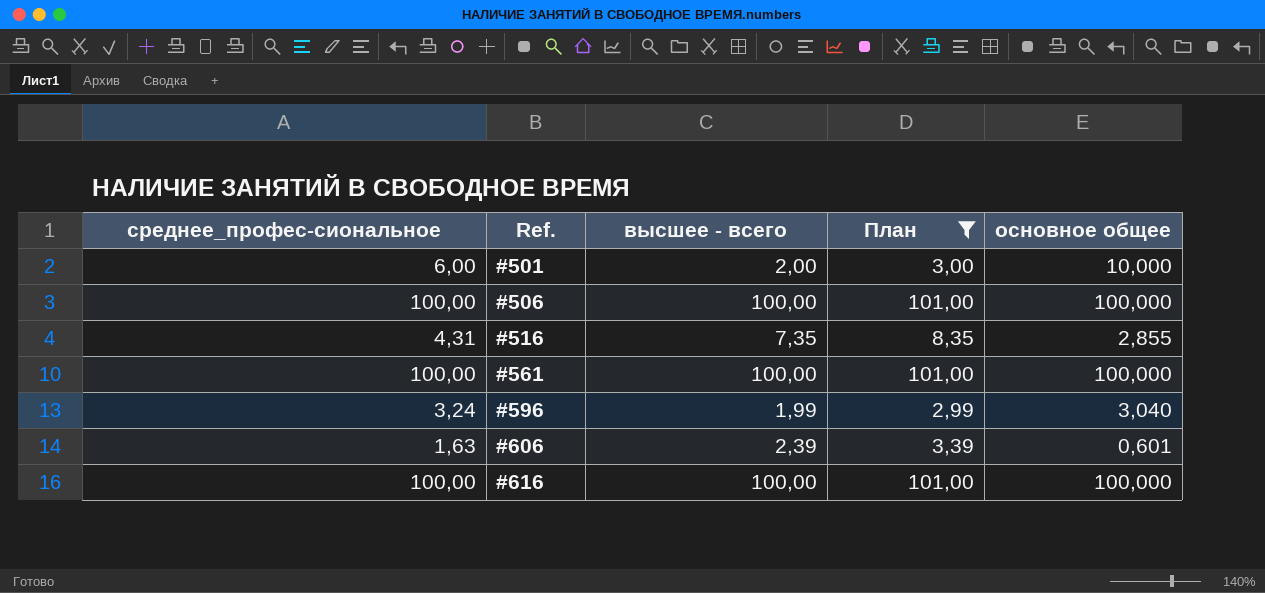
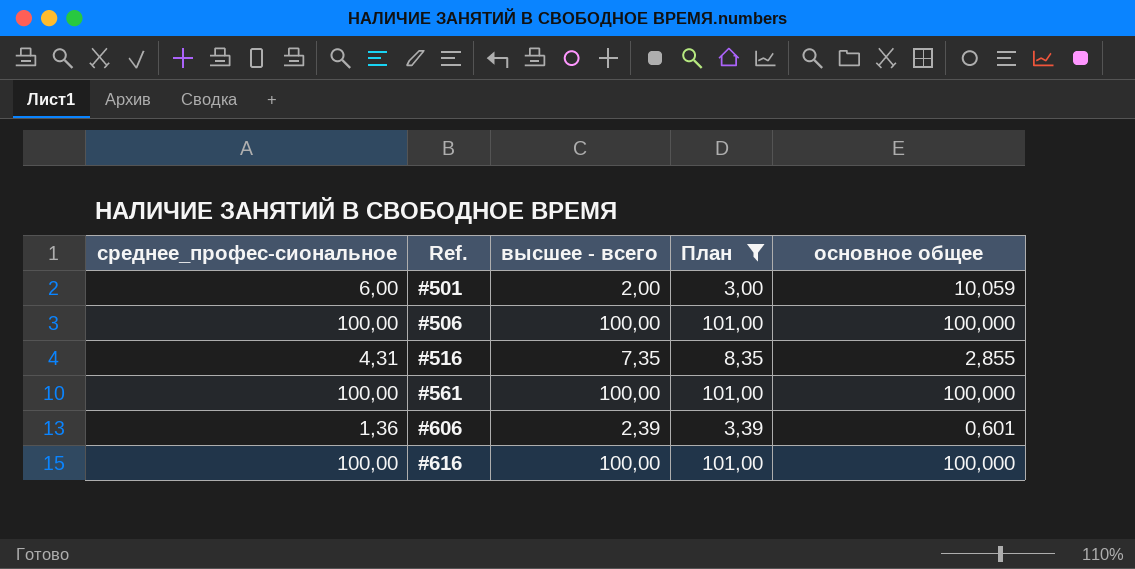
row #596: 3,24 | 1,99 | 2,99 | 3,040 -> none
#501 | основное общее: 10,000 -> 10,059
#606 | среднее_профес-сиональное: 1,63 -> 1,36

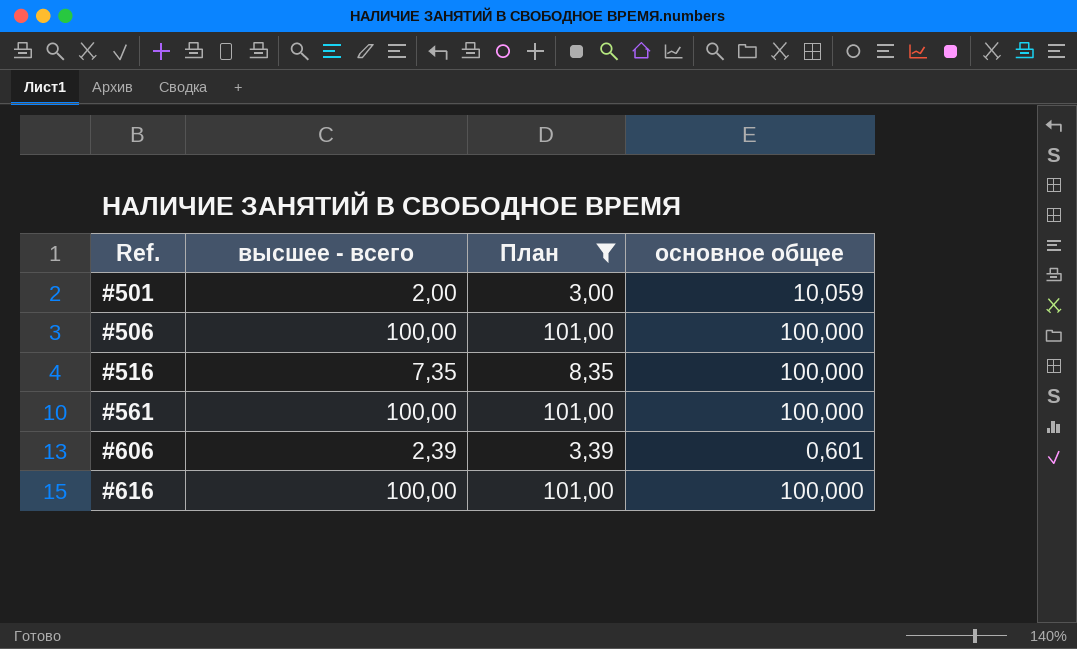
column среднее_профес-сиональное | position: 1 -> none
#516 | основное общее: 2,855 -> 100,000

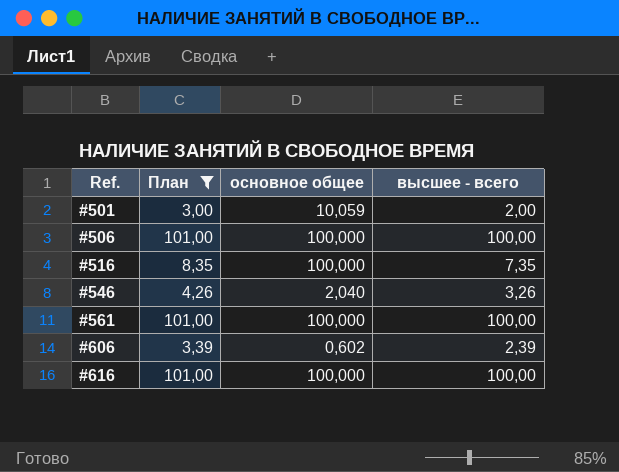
column высшее - всего | position: 2 -> 4
row #546: none -> 4,26 | 2,040 | 3,26
#606 | основное общее: 0,601 -> 0,602

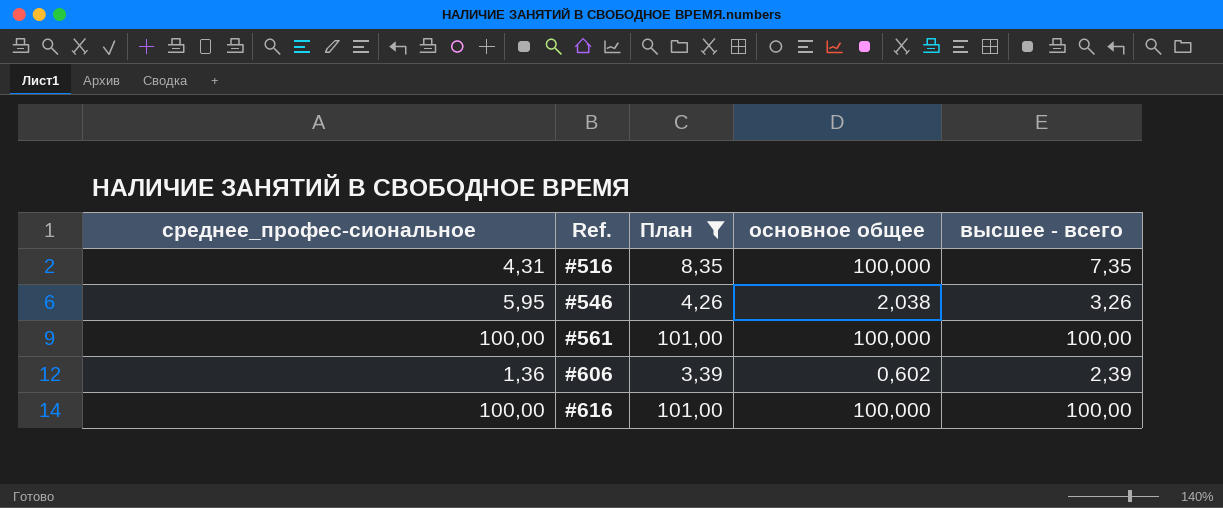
column среднее_профес-сиональное | position: none -> 1
row #501: 3,00 | 10,059 | 2,00 -> none
row #506: 101,00 | 100,000 | 100,00 -> none
#546 | основное общее: 2,040 -> 2,038

